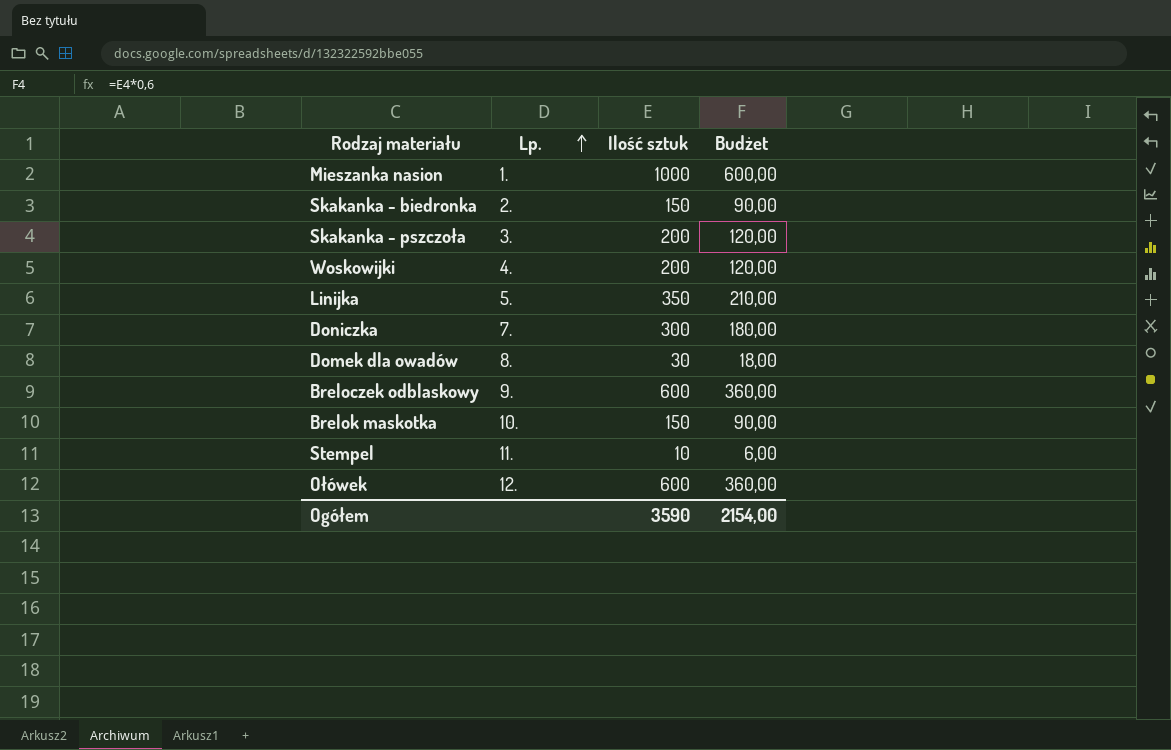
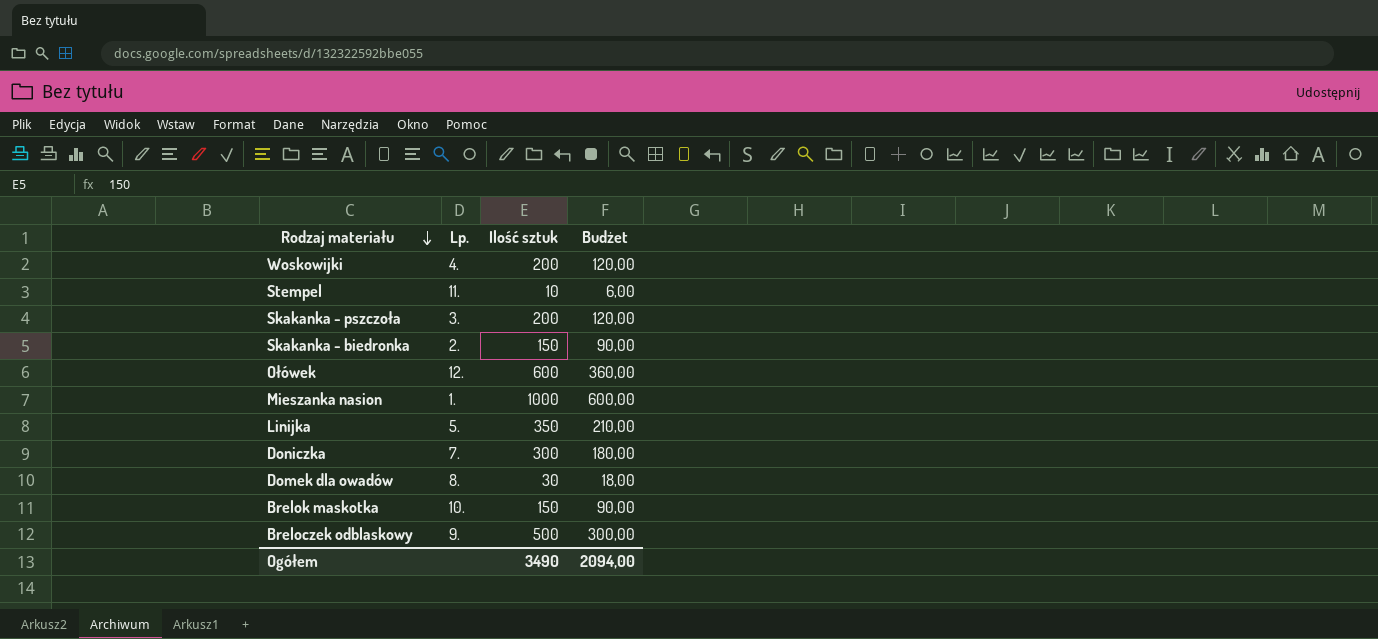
row order: Lp. ascending -> Rodzaj materiału descending
Breloczek odblaskowy | Ilość sztuk: 600 -> 500
Breloczek odblaskowy | Budżet: 360,00 -> 300,00
Ogółem | Ilość sztuk: 3590 -> 3490
Ogółem | Budżet: 2154,00 -> 2094,00

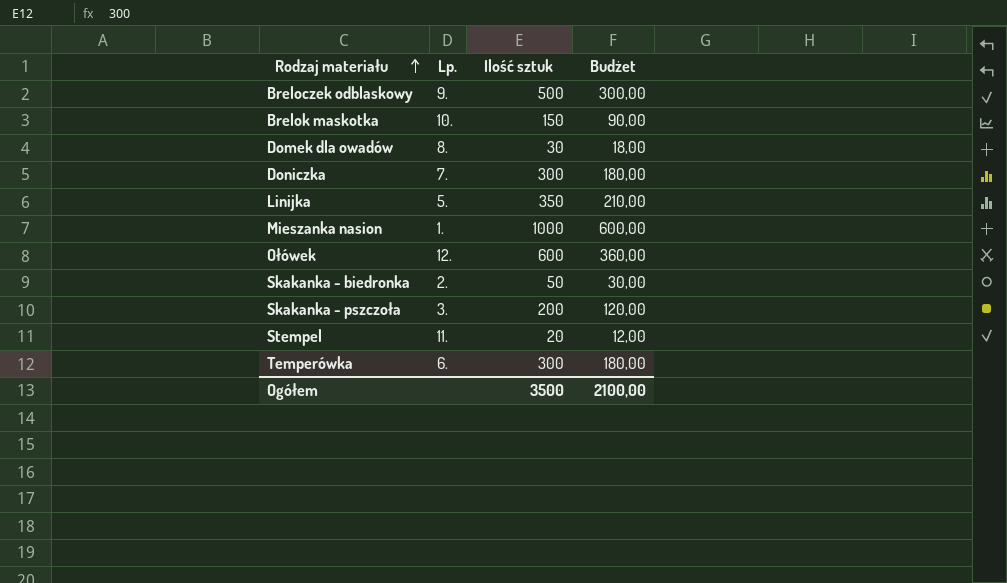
row order: Rodzaj materiału descending -> Rodzaj materiału ascending
row Woskowijki: 4. | 200 | 120,00 -> none
Skakanka - biedronka | Ilość sztuk: 150 -> 50
Skakanka - biedronka | Budżet: 90,00 -> 30,00
Stempel | Ilość sztuk: 10 -> 20
Stempel | Budżet: 6,00 -> 12,00
row Temperówka: none -> 6. | 300 | 180,00
Ogółem | Ilość sztuk: 3490 -> 3500
Ogółem | Budżet: 2094,00 -> 2100,00

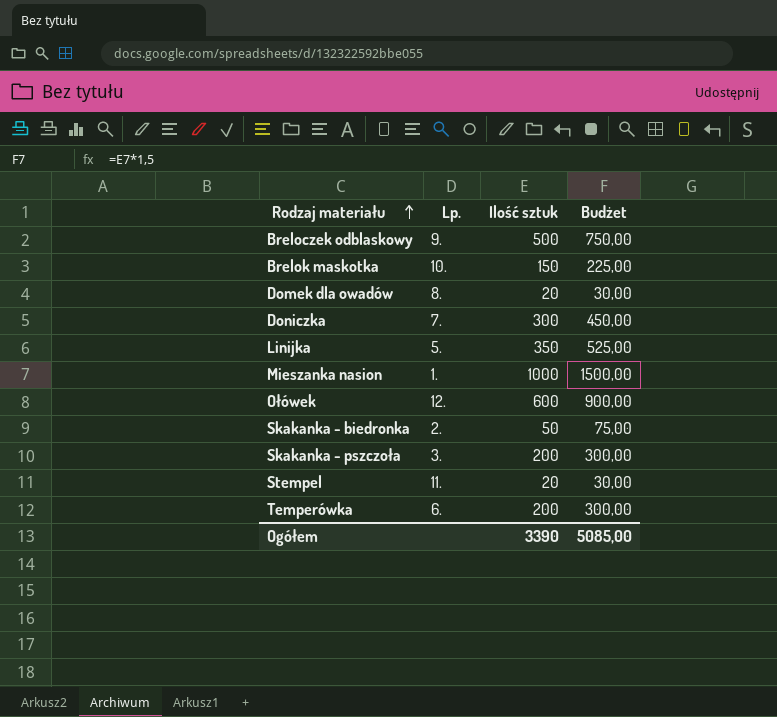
column Budżet | formula: [Ilość sztuk] * 0,6 -> [Ilość sztuk] * 1,5
Domek dla owadów | Ilość sztuk: 30 -> 20
Temperówka | Ilość sztuk: 300 -> 200
Ogółem | Ilość sztuk: 3500 -> 3390
Ogółem | Budżet: 2100,00 -> 5085,00

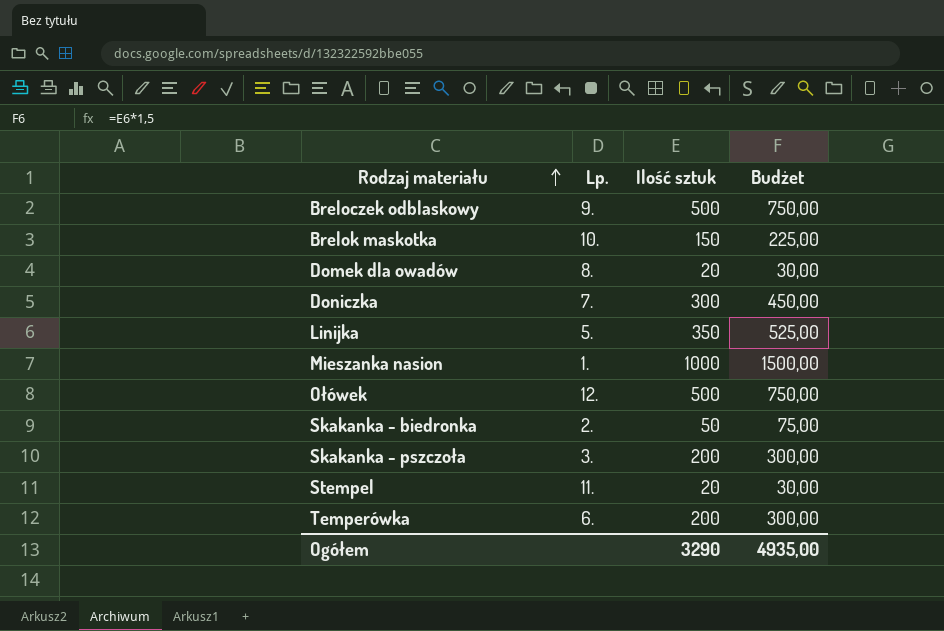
Ołówek | Ilość sztuk: 600 -> 500
Ołówek | Budżet: 900,00 -> 750,00
Ogółem | Ilość sztuk: 3390 -> 3290
Ogółem | Budżet: 5085,00 -> 4935,00

